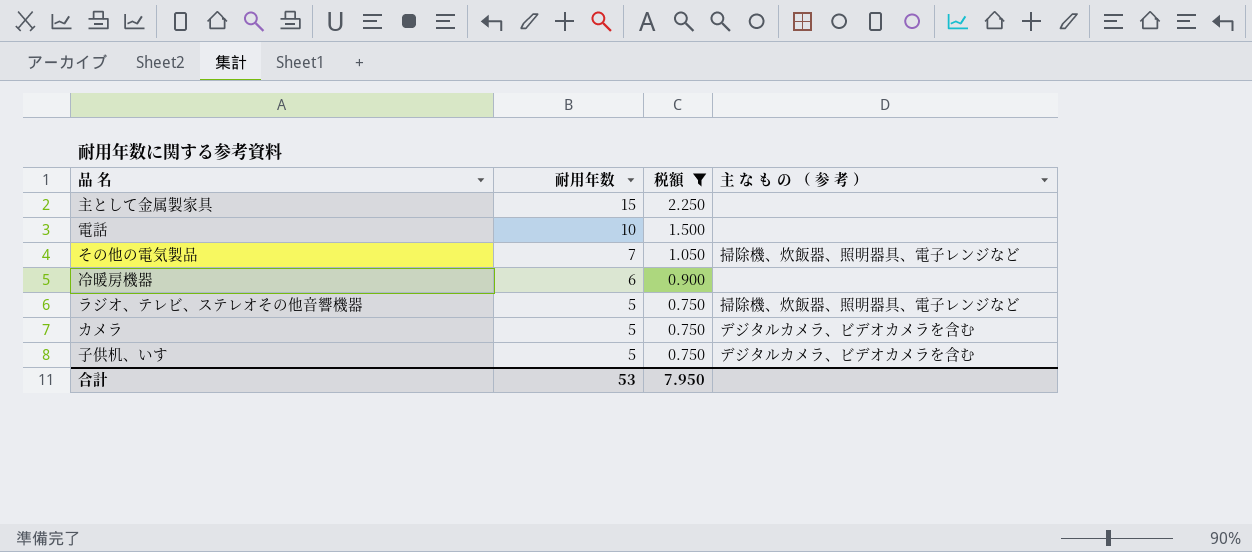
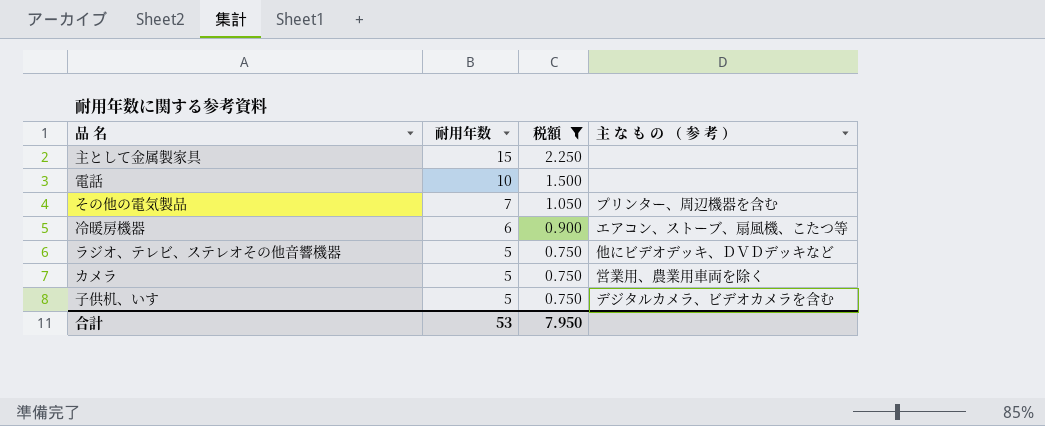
その他の電気製品 | 主 な も の （ 参 考 ）: 掃除機、炊飯器、照明器具、電子レンジなど -> プリンター、周辺機器を含む
冷暖房機器 | 主 な も の （ 参 考 ）: none -> エアコン、ストーブ、扇風機、こたつ等
ラジオ、テレビ、ステレオその他音響機器 | 主 な も の （ 参 考 ）: 掃除機、炊飯器、照明器具、電子レンジなど -> 他にビデオデッキ、ＤＶＤデッキなど
カメラ | 主 な も の （ 参 考 ）: デジタルカメラ、ビデオカメラを含む -> 営業用、農業用車両を除く

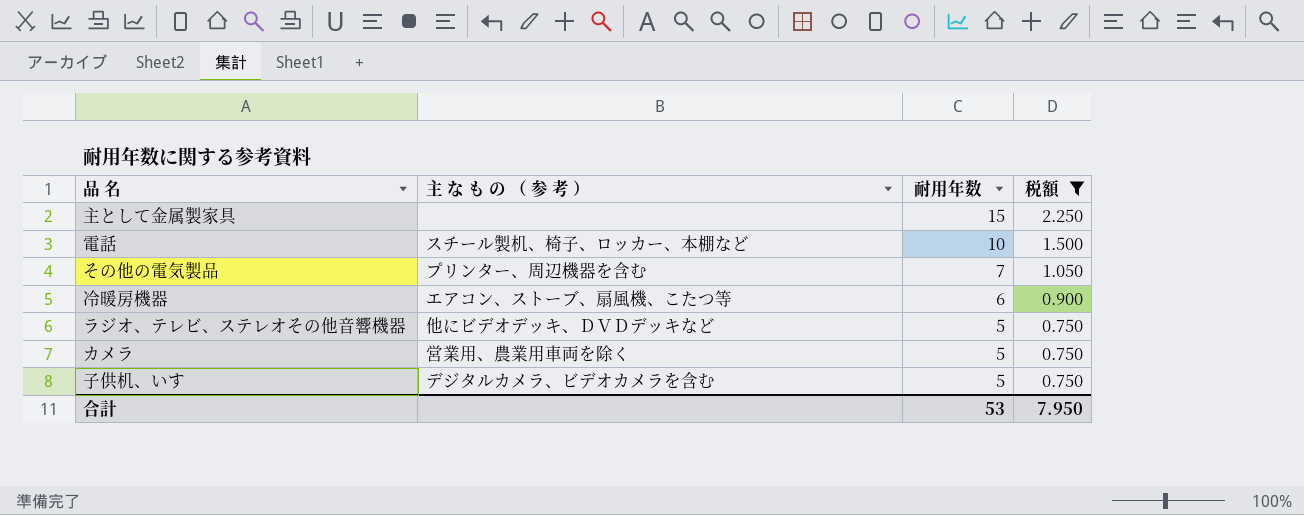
column 主 な も の （ 参 考 ） | position: 4 -> 2
電話 | 主 な も の （ 参 考 ）: none -> スチール製机、椅子、ロッカー、本棚など

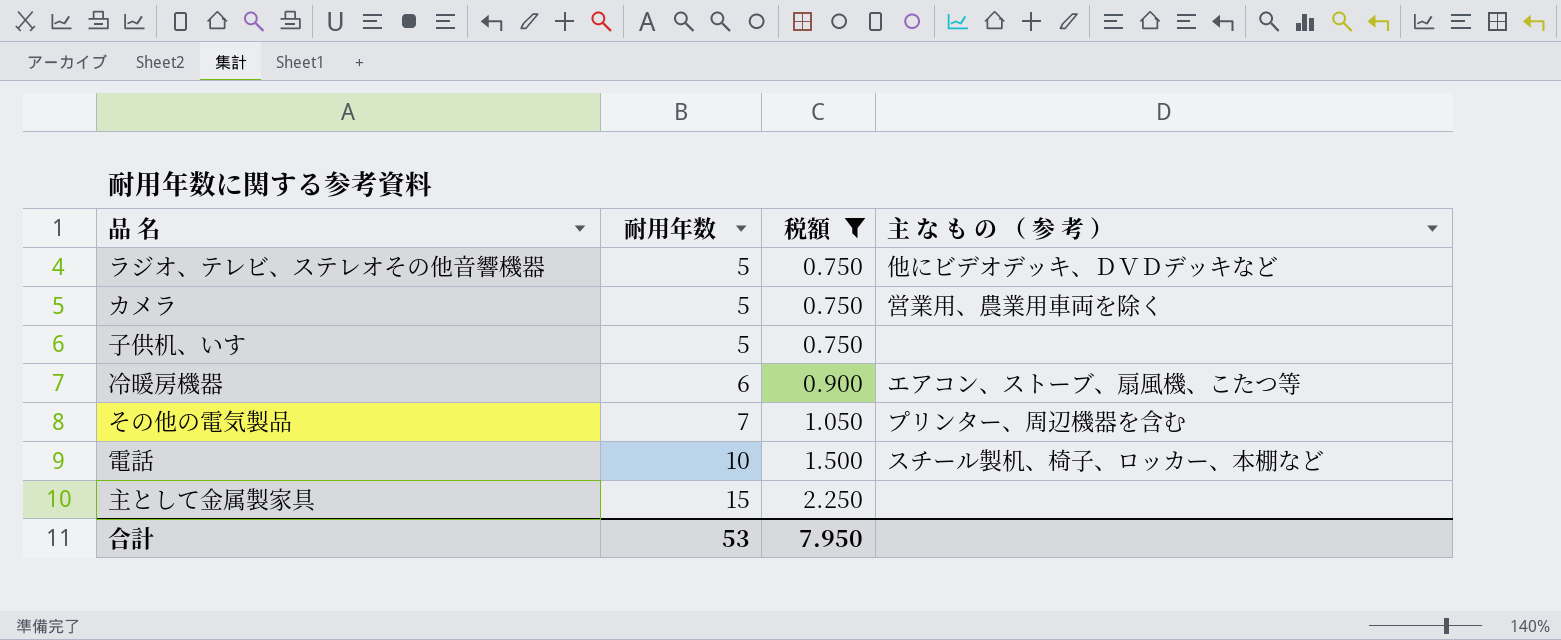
row order: 耐用年数 descending -> 耐用年数 ascending
column 主 な も の （ 参 考 ） | position: 2 -> 4
子供机、いす | 主 な も の （ 参 考 ）: デジタルカメラ、ビデオカメラを含む -> none

